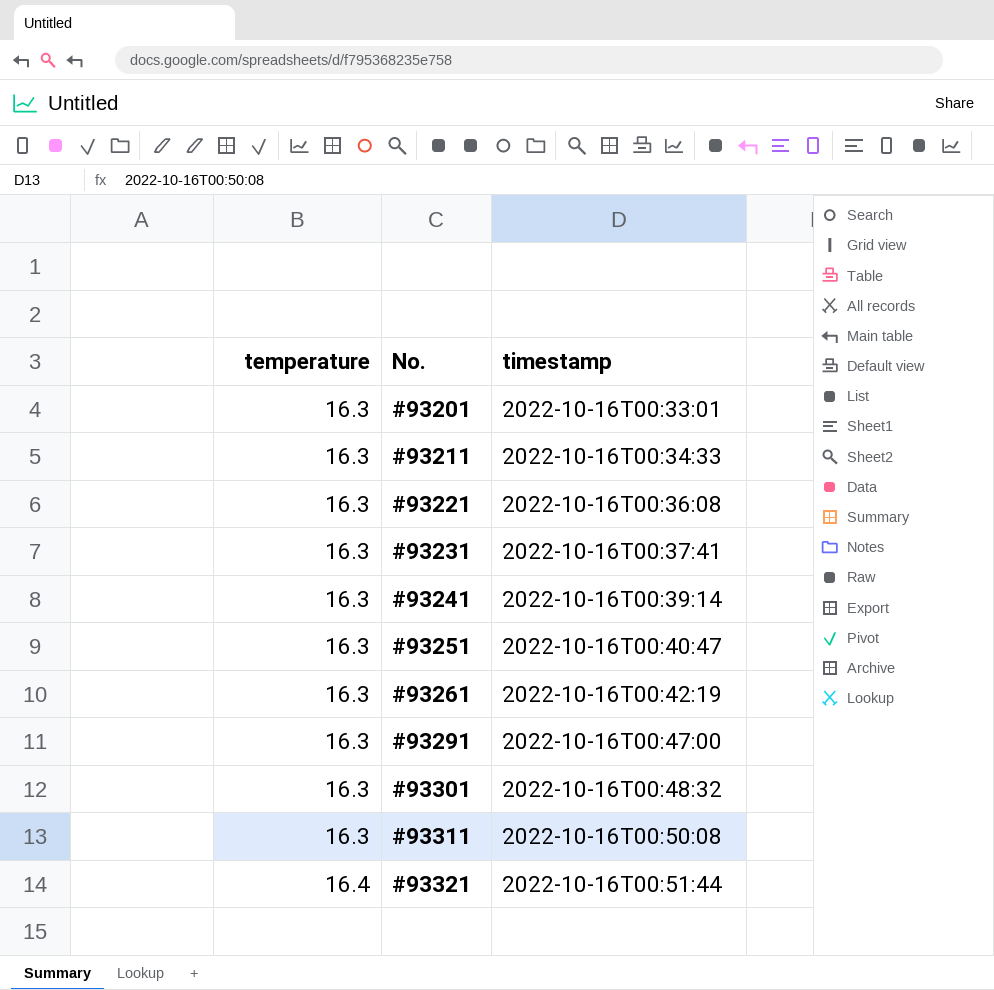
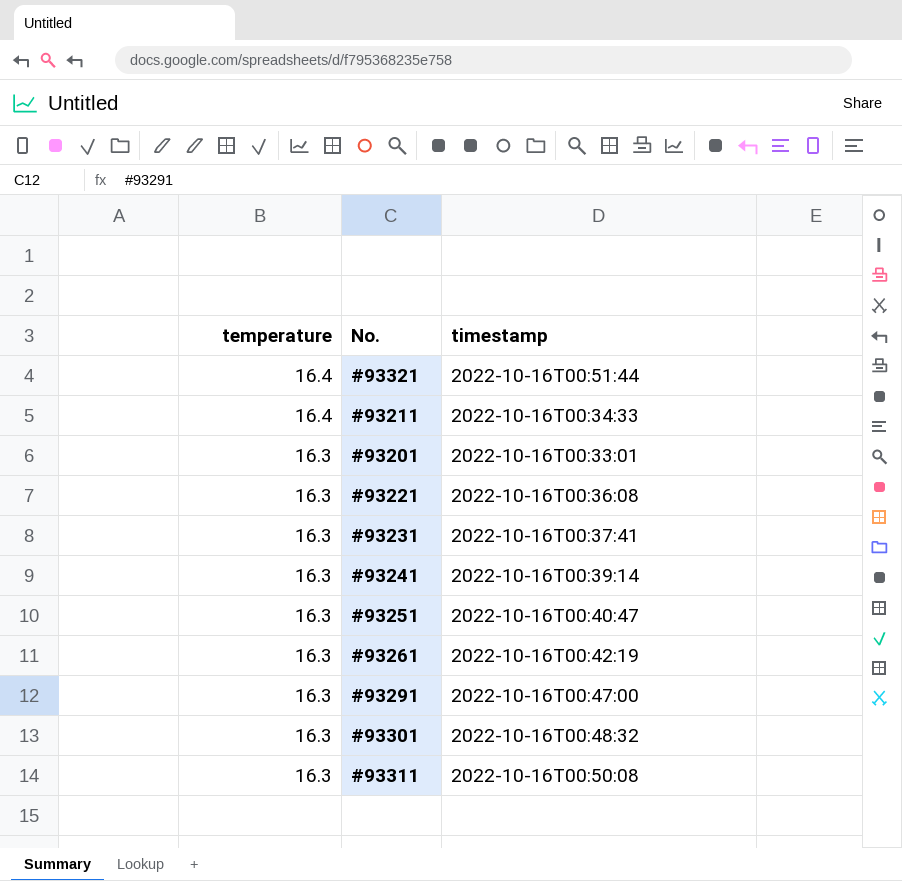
row order: temperature ascending -> temperature descending
#93211 | temperature: 16.3 -> 16.4

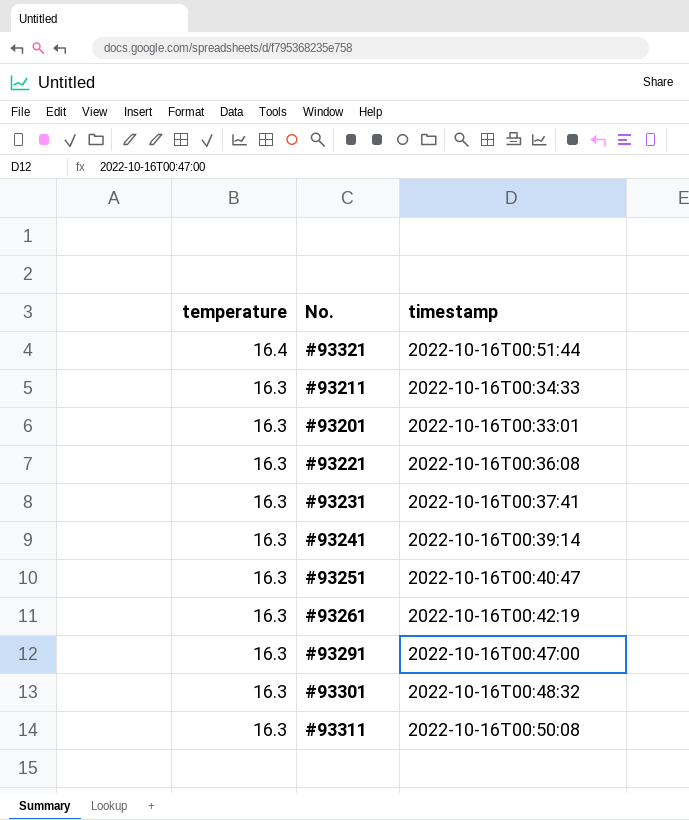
#93211 | temperature: 16.4 -> 16.3

